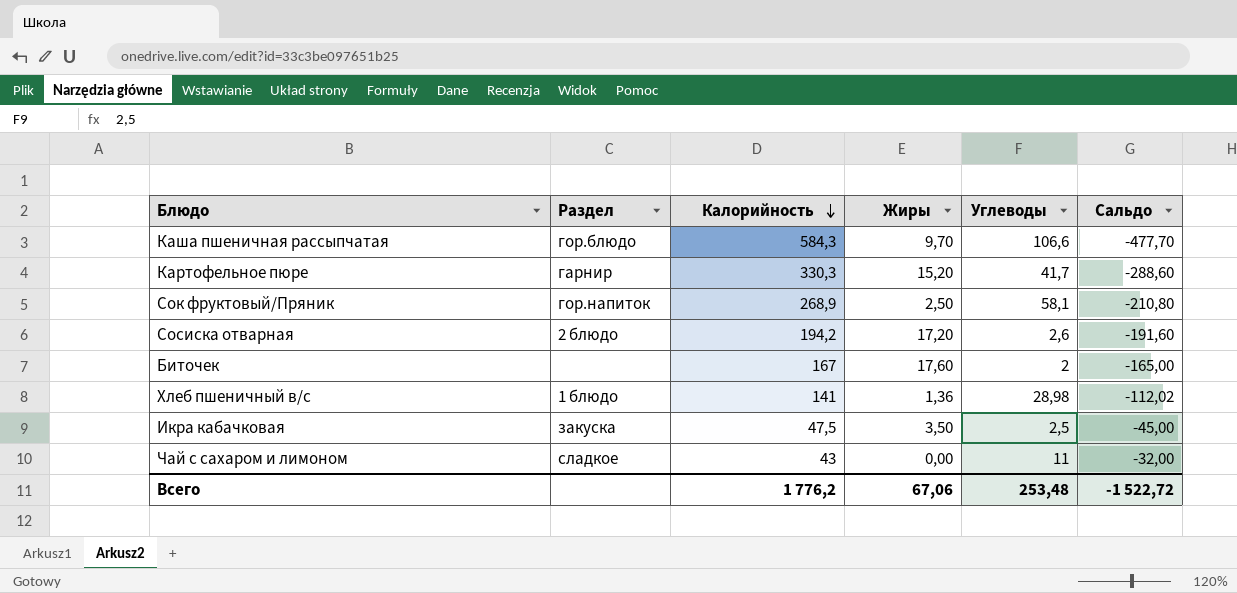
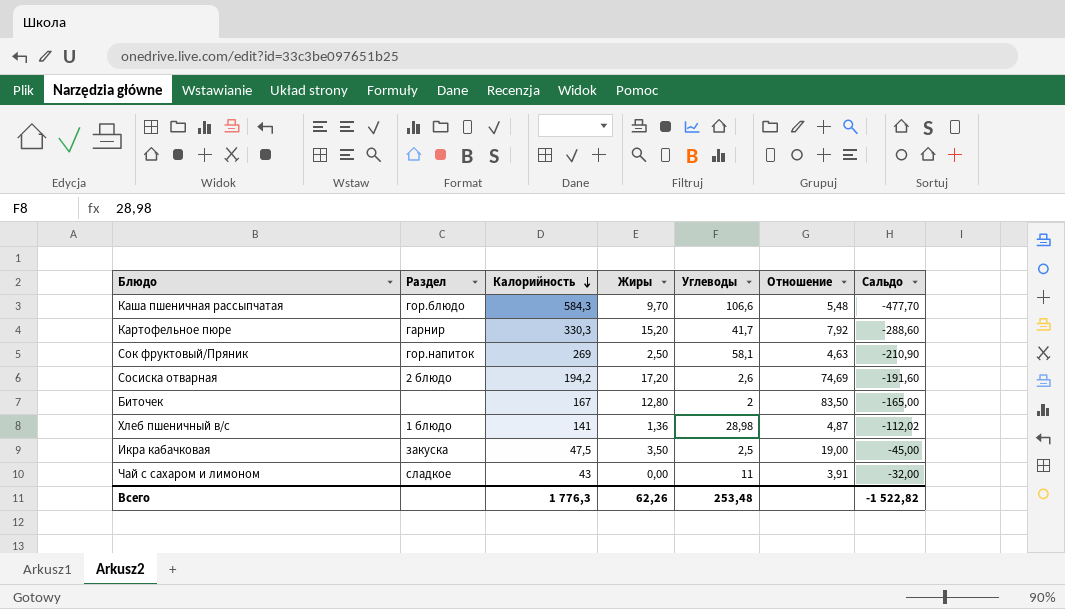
column Отношение | formula: none -> [Калорийность] / [Углеводы]
Сок фруктовый/Пряник | Калорийность: 268,9 -> 269
Сок фруктовый/Пряник | Сальдо: -210,80 -> -210,90
Биточек | Жиры: 17,60 -> 12,80
Всего | Калорийность: 1 776,2 -> 1 776,3
Всего | Жиры: 67,06 -> 62,26
Всего | Сальдо: -1 522,72 -> -1 522,82

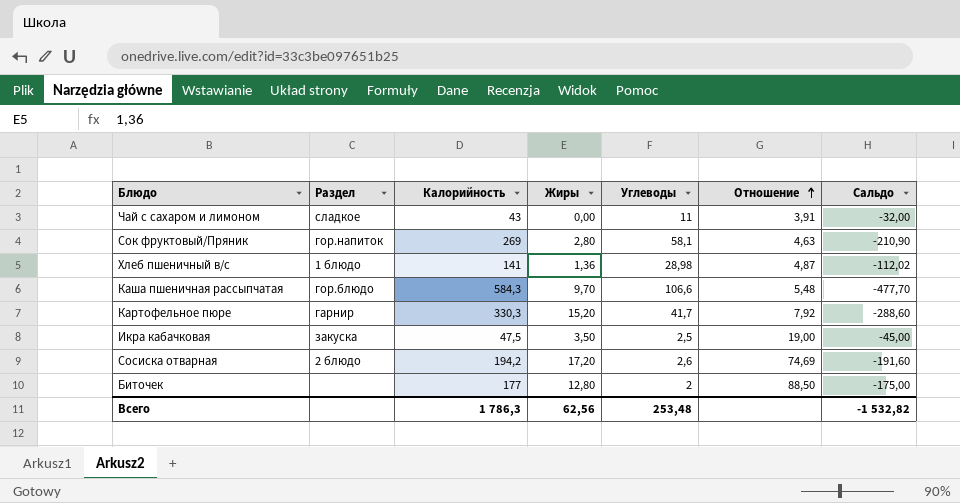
row order: Калорийность descending -> Отношение ascending
Сок фруктовый/Пряник | Жиры: 2,50 -> 2,80
Биточек | Калорийность: 167 -> 177
Биточек | Отношение: 83,50 -> 88,50
Биточек | Сальдо: -165,00 -> -175,00
Всего | Калорийность: 1 776,3 -> 1 786,3
Всего | Жиры: 62,26 -> 62,56
Всего | Сальдо: -1 522,82 -> -1 532,82

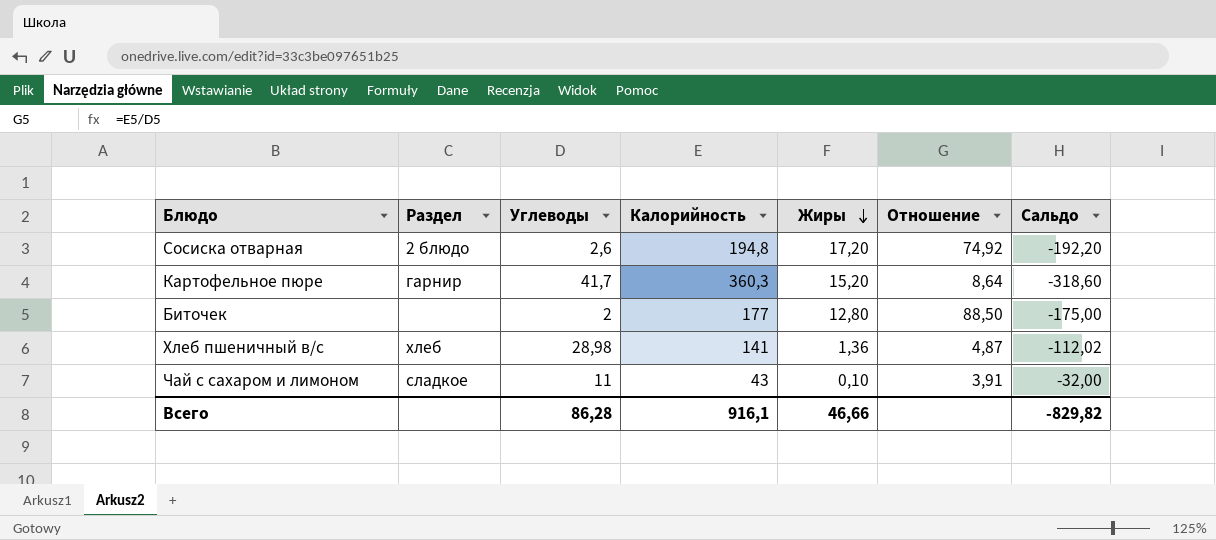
row order: Отношение ascending -> Жиры descending
column Углеводы | position: 5 -> 3
row Сок фруктовый/Пряник: гор.напиток | 269 | 2,80 | 58,1 | 4,63 | -210,90 -> none
row Каша пшеничная рассыпчатая: гор.блюдо | 584,3 | 9,70 | 106,6 | 5,48 | -477,70 -> none
row Икра кабачковая: закуска | 47,5 | 3,50 | 2,5 | 19,00 | -45,00 -> none
Сосиска отварная | Калорийность: 194,2 -> 194,8
Сосиска отварная | Отношение: 74,69 -> 74,92
Сосиска отварная | Сальдо: -191,60 -> -192,20
Картофельное пюре | Калорийность: 330,3 -> 360,3
Картофельное пюре | Отношение: 7,92 -> 8,64
Картофельное пюре | Сальдо: -288,60 -> -318,60
Хлеб пшеничный в/с | Раздел: 1 блюдо -> хлеб
Чай с сахаром и лимоном | Жиры: 0,00 -> 0,10
Всего | Углеводы: 253,48 -> 86,28
Всего | Калорийность: 1 786,3 -> 916,1
Всего | Жиры: 62,56 -> 46,66
Всего | Сальдо: -1 532,82 -> -829,82

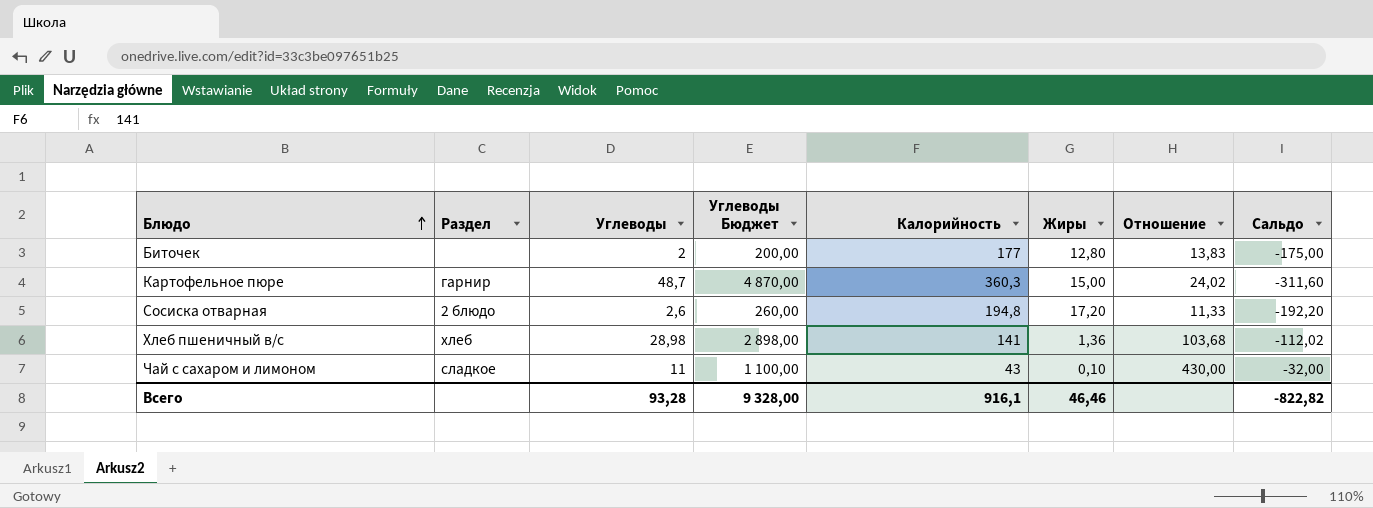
row order: Жиры descending -> Блюдо ascending
column Углеводы Бюджет | formula: none -> [Углеводы] * 100
column Отношение | formula: [Калорийность] / [Углеводы] -> [Калорийность] / [Жиры]
Картофельное пюре | Углеводы: 41,7 -> 48,7
Картофельное пюре | Жиры: 15,20 -> 15,00
Картофельное пюре | Сальдо: -318,60 -> -311,60
Всего | Углеводы: 86,28 -> 93,28
Всего | Жиры: 46,66 -> 46,46
Всего | Сальдо: -829,82 -> -822,82

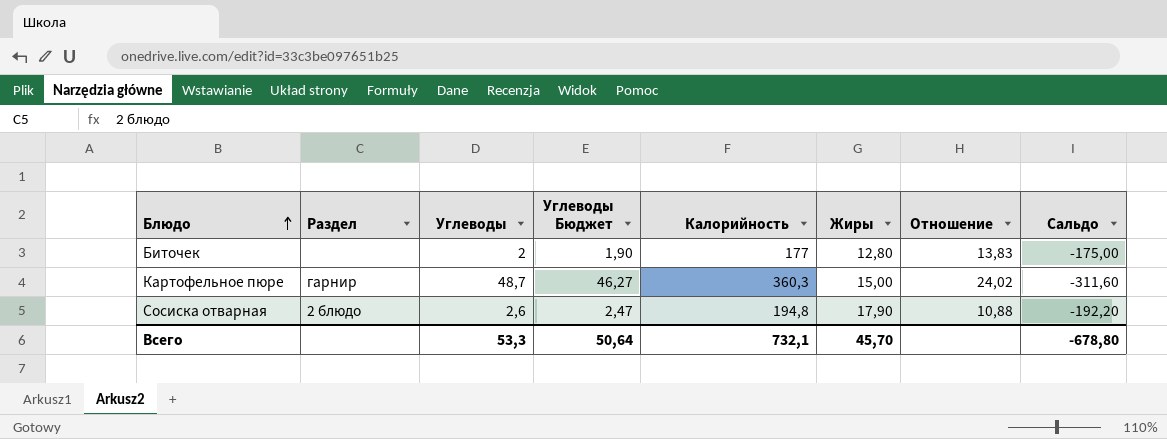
column Углеводы Бюджет | formula: [Углеводы] * 100 -> [Углеводы] * 0,95
row Хлеб пшеничный в/с: хлеб | 28,98 | 2 898,00 | 141 | 1,36 | 103,68 | -112,02 -> none
row Чай с сахаром и лимоном: сладкое | 11 | 1 100,00 | 43 | 0,10 | 430,00 | -32,00 -> none
Сосиска отварная | Жиры: 17,20 -> 17,90
Сосиска отварная | Отношение: 11,33 -> 10,88
Всего | Углеводы: 93,28 -> 53,3
Всего | Углеводы Бюджет: 9 328,00 -> 50,64
Всего | Калорийность: 916,1 -> 732,1
Всего | Жиры: 46,46 -> 45,70
Всего | Сальдо: -822,82 -> -678,80

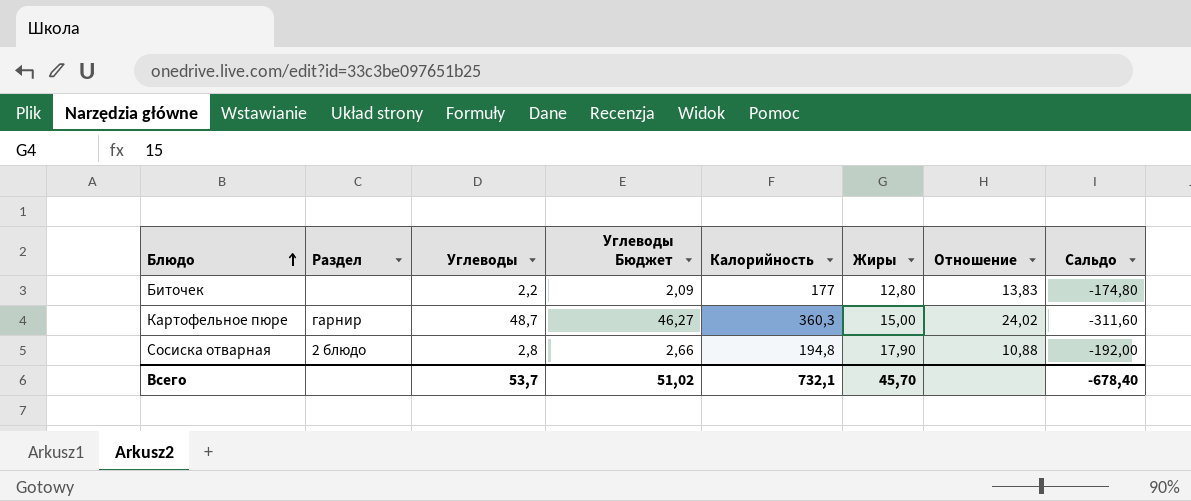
Биточек | Углеводы: 2 -> 2,2
Биточек | Углеводы Бюджет: 1,90 -> 2,09
Биточек | Сальдо: -175,00 -> -174,80
Сосиска отварная | Углеводы: 2,6 -> 2,8
Сосиска отварная | Углеводы Бюджет: 2,47 -> 2,66
Сосиска отварная | Сальдо: -192,20 -> -192,00
Всего | Углеводы: 53,3 -> 53,7
Всего | Углеводы Бюджет: 50,64 -> 51,02
Всего | Сальдо: -678,80 -> -678,40

